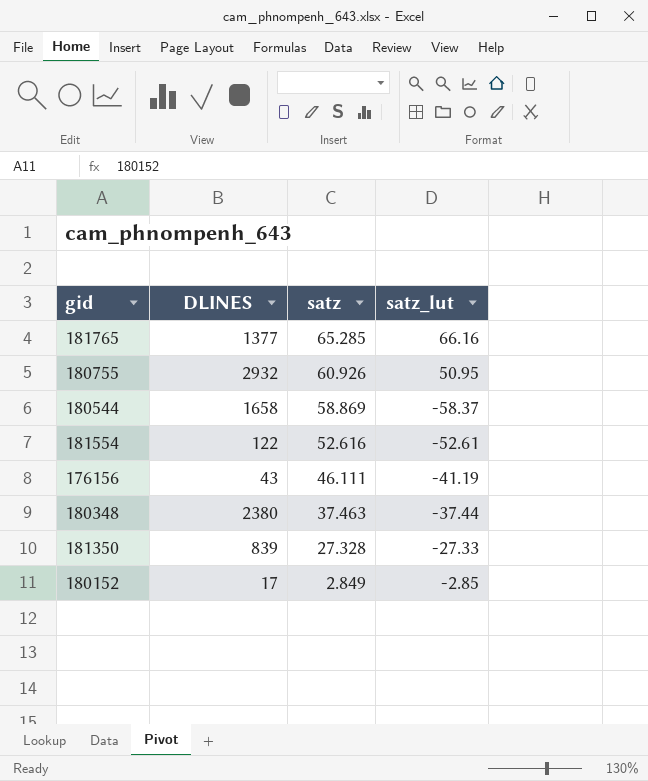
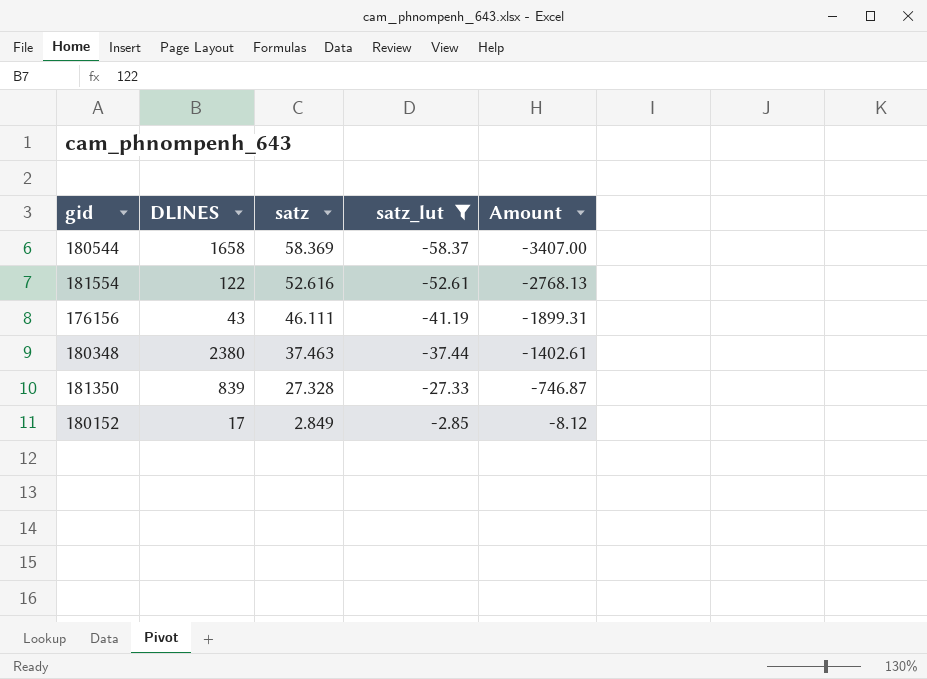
filter: none -> satz_lut <= -2.85
column Amount | formula: none -> [satz] * [satz_lut]
180544 | satz: 58.869 -> 58.369

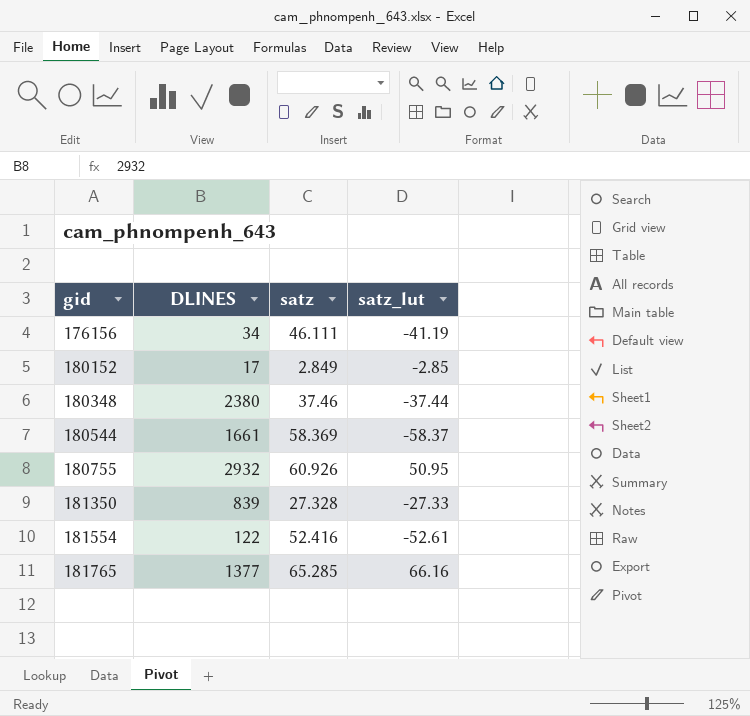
filter: satz_lut <= -2.85 -> none
row order: satz descending -> gid ascending
column Amount | formula: [satz] * [satz_lut] -> none
176156 | DLINES: 43 -> 34
180348 | satz: 37.463 -> 37.46
180544 | DLINES: 1658 -> 1661
181554 | satz: 52.616 -> 52.416

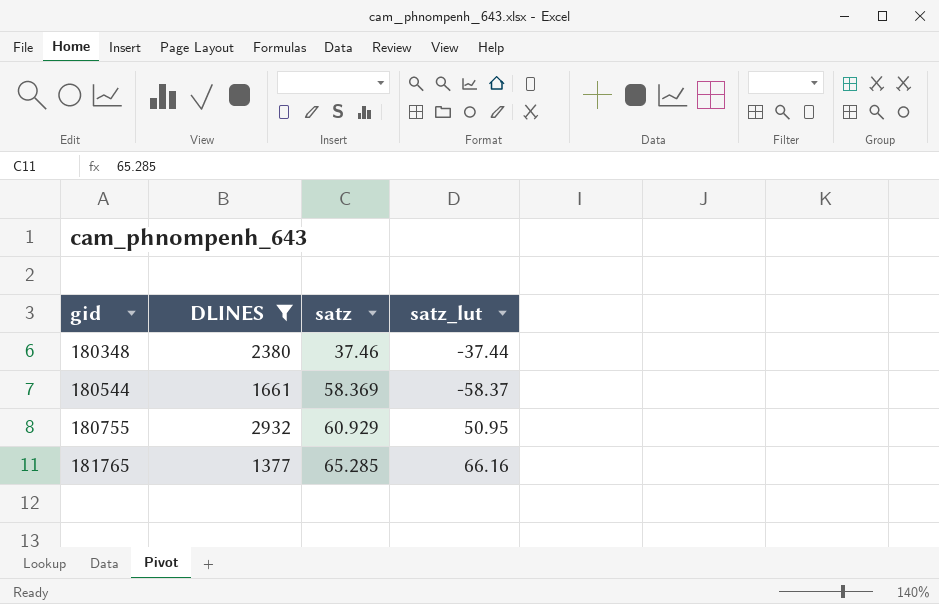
filter: none -> DLINES >= 1377
180755 | satz: 60.926 -> 60.929

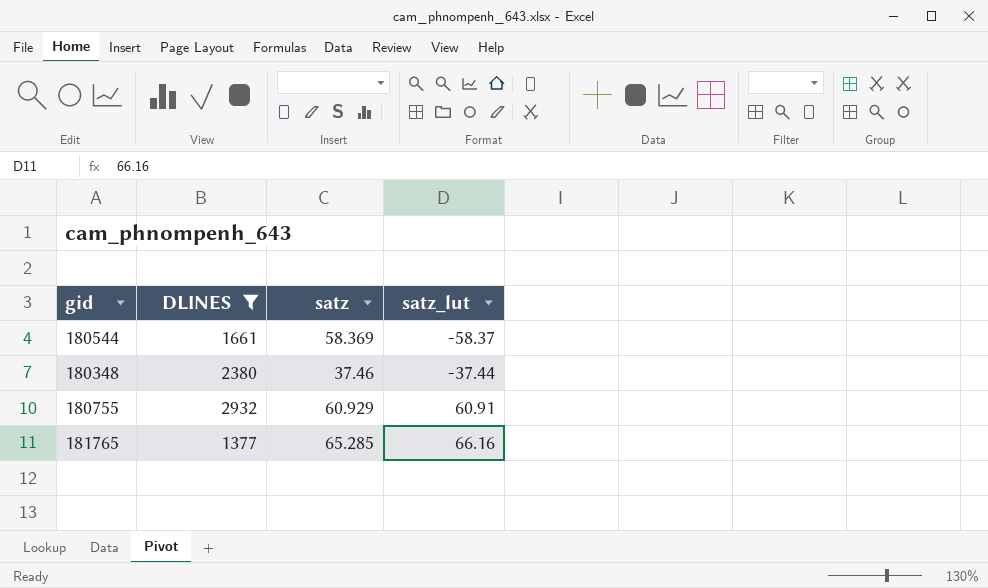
row order: gid ascending -> satz_lut ascending
180755 | satz_lut: 50.95 -> 60.91

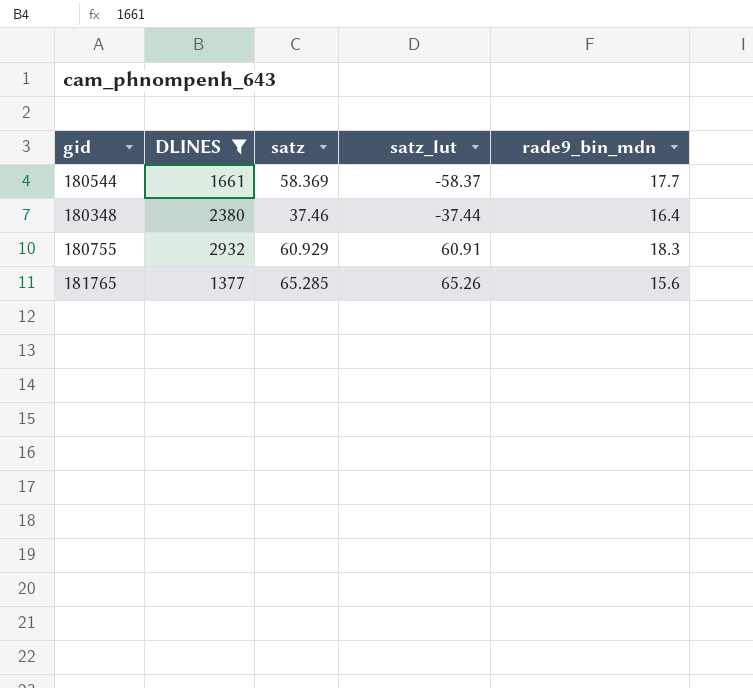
column rade9_bin_mdn | position: none -> 5
181765 | satz_lut: 66.16 -> 65.26

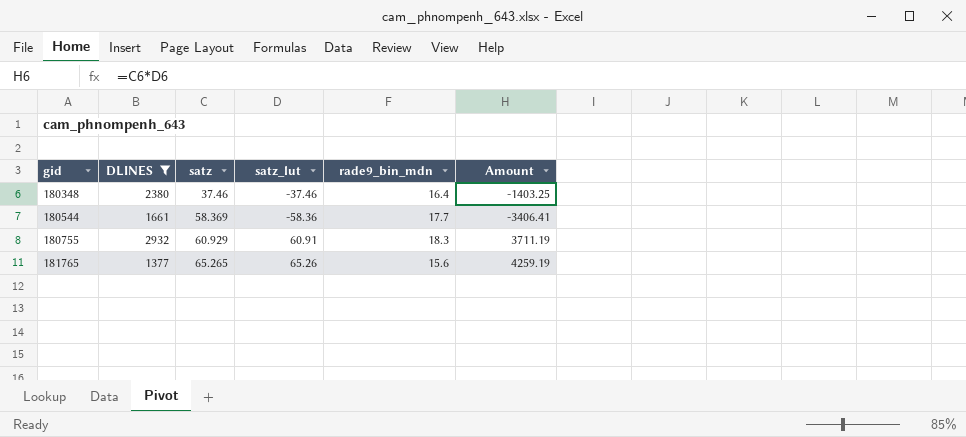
row order: satz_lut ascending -> gid ascending
column Amount | formula: none -> [satz] * [satz_lut]
180348 | satz_lut: -37.44 -> -37.46
180544 | satz_lut: -58.37 -> -58.36
181765 | satz: 65.285 -> 65.265

